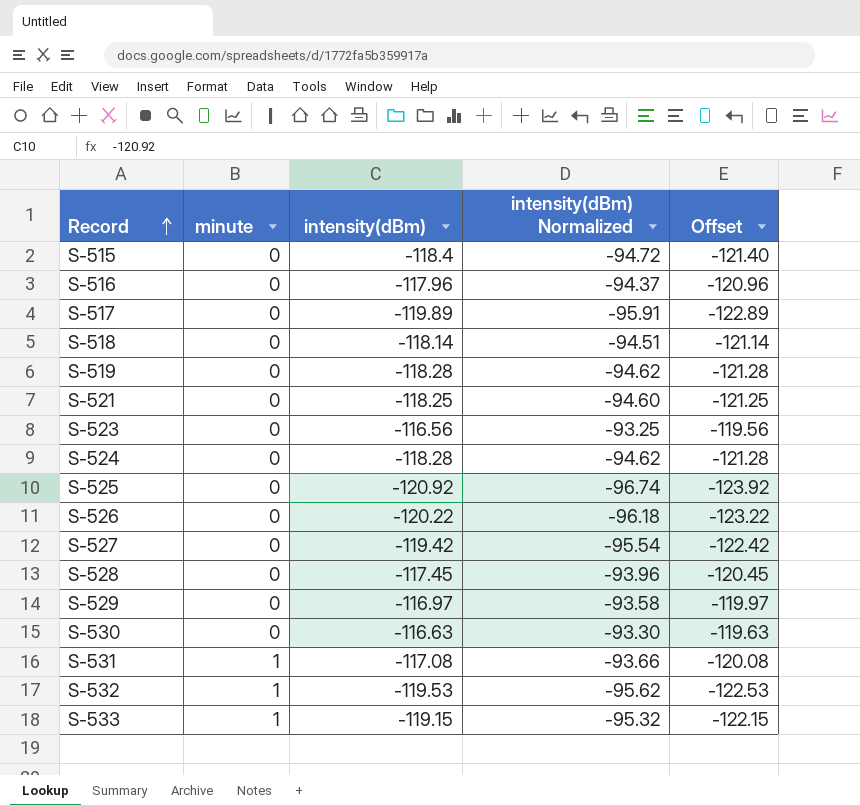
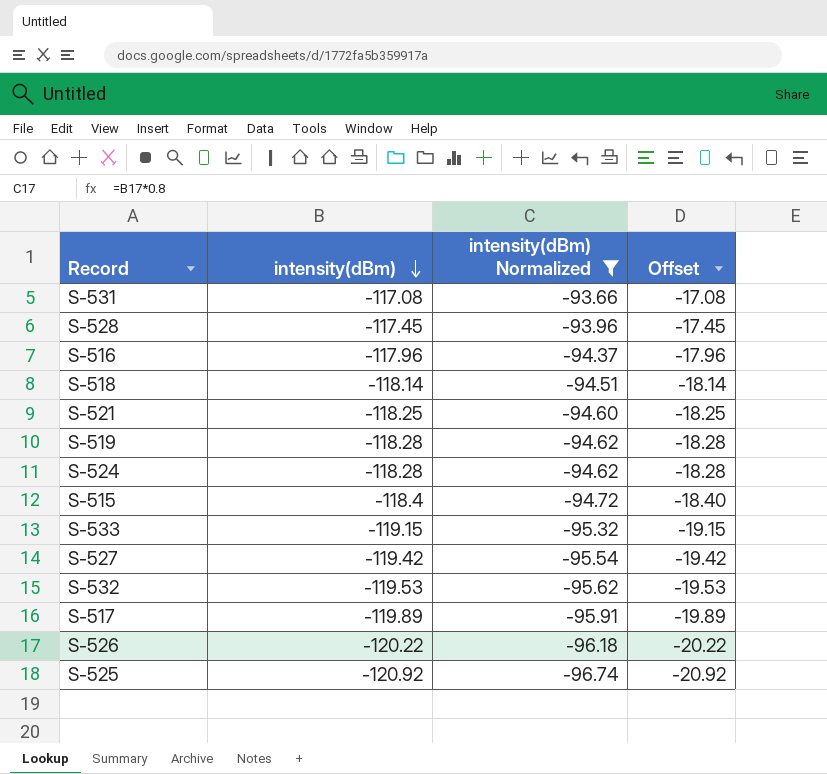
filter: none -> intensity(dBm) Normalized <= -93.66
row order: Record ascending -> intensity(dBm) descending
column minute | position: 2 -> none
column Offset | formula: [intensity(dBm)] - 3 -> [intensity(dBm)] + 100

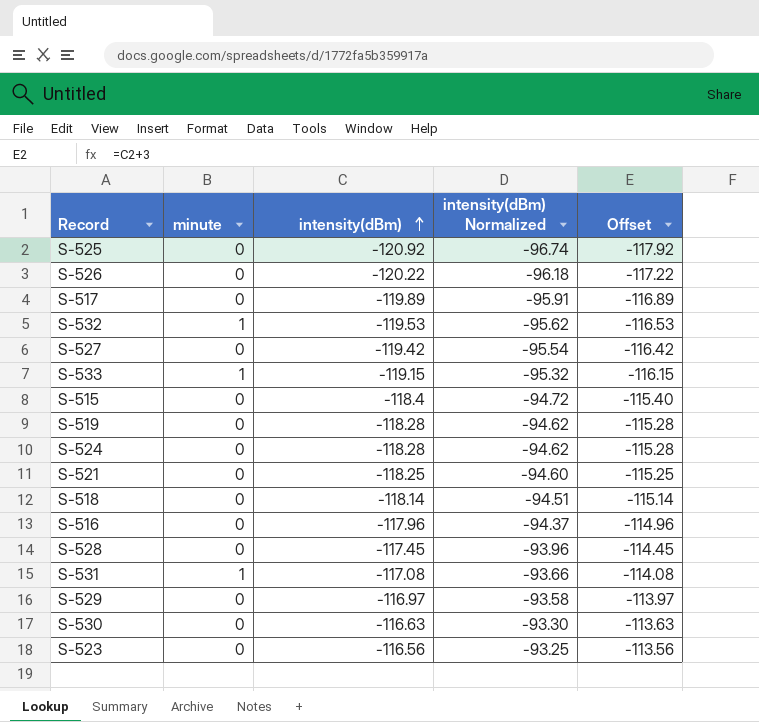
filter: intensity(dBm) Normalized <= -93.66 -> none
row order: intensity(dBm) descending -> intensity(dBm) ascending
column minute | position: none -> 2
column Offset | formula: [intensity(dBm)] + 100 -> [intensity(dBm)] + 3

